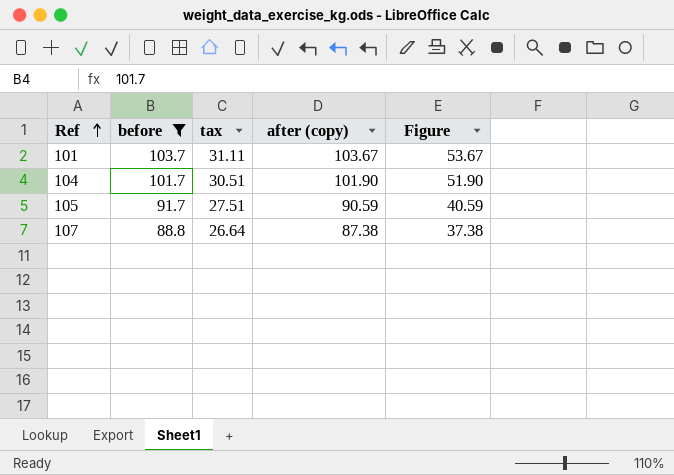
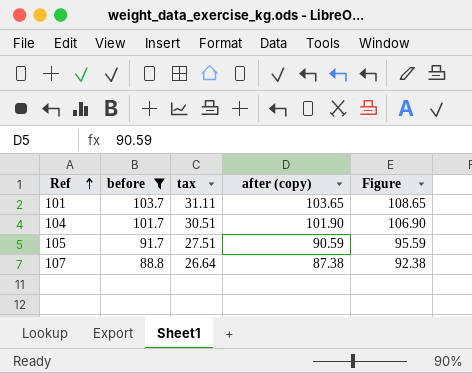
column Figure | formula: [after (copy)] - 50 -> [after (copy)] + 5
101 | after (copy): 103.67 -> 103.65

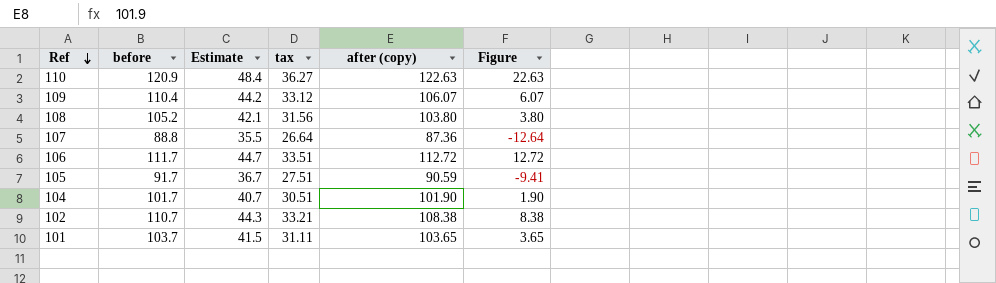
filter: before <= 103.7 -> none
row order: Ref ascending -> Ref descending
column Estimate | formula: none -> [before] * 0.4
column Figure | formula: [after (copy)] + 5 -> [after (copy)] - 100
107 | after (copy): 87.38 -> 87.36

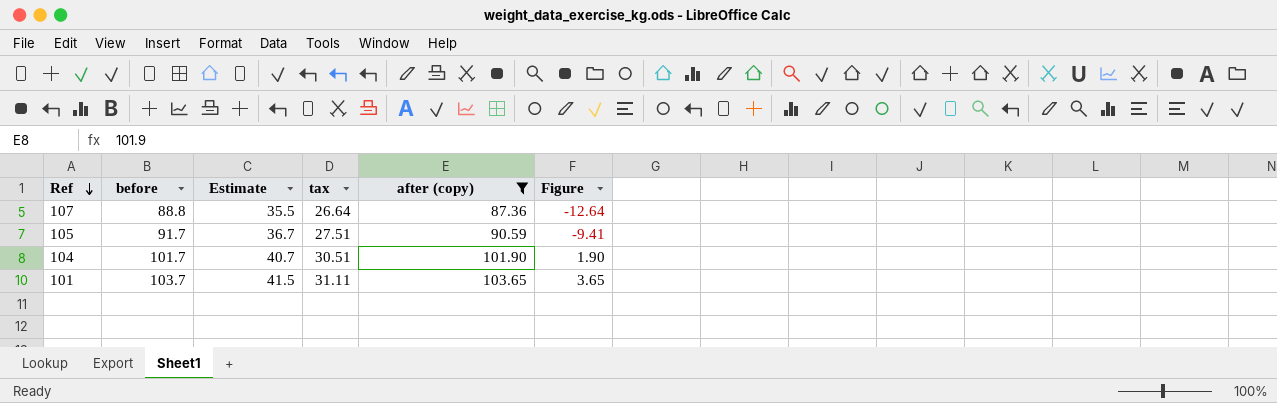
filter: none -> after (copy) <= 103.65

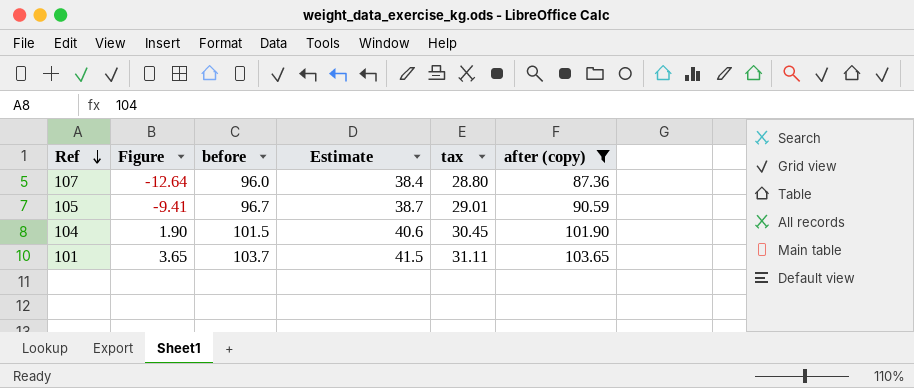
column Figure | position: 6 -> 2
107 | before: 88.8 -> 96.0
107 | Estimate: 35.5 -> 38.4
107 | tax: 26.64 -> 28.80
105 | before: 91.7 -> 96.7
105 | Estimate: 36.7 -> 38.7
105 | tax: 27.51 -> 29.01
104 | before: 101.7 -> 101.5
104 | Estimate: 40.7 -> 40.6
104 | tax: 30.51 -> 30.45

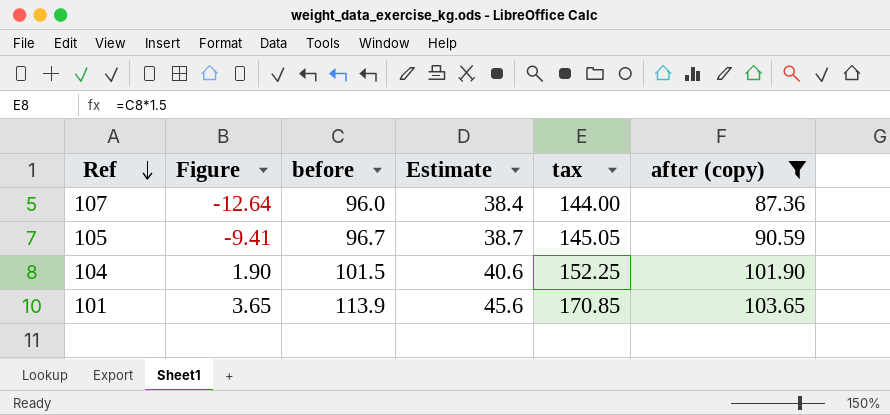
column tax | formula: [before] * 0.3 -> [before] * 1.5
101 | before: 103.7 -> 113.9
101 | Estimate: 41.5 -> 45.6

